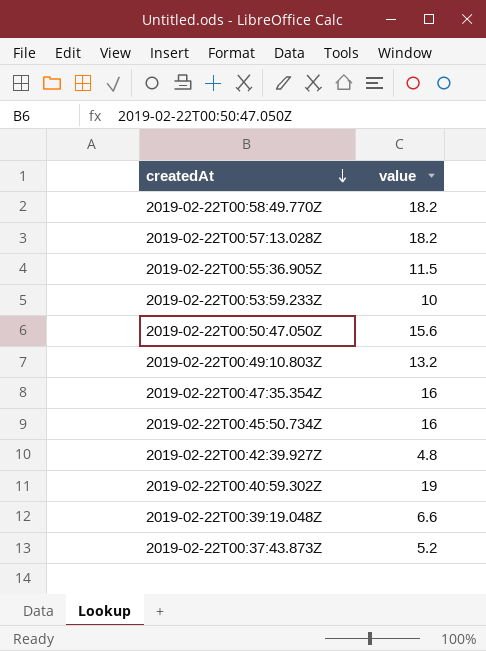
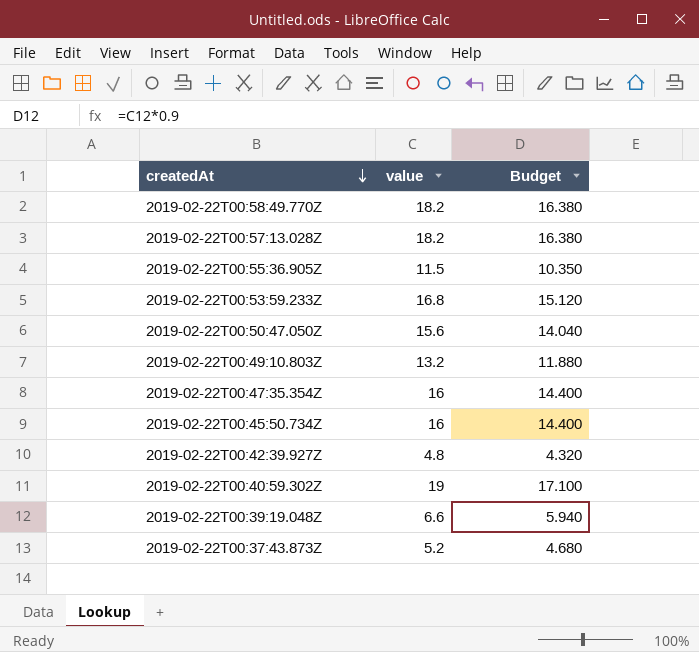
column Budget | formula: none -> [value] * 0.9
2019-02-22T00:53:59.233Z | value: 10 -> 16.8

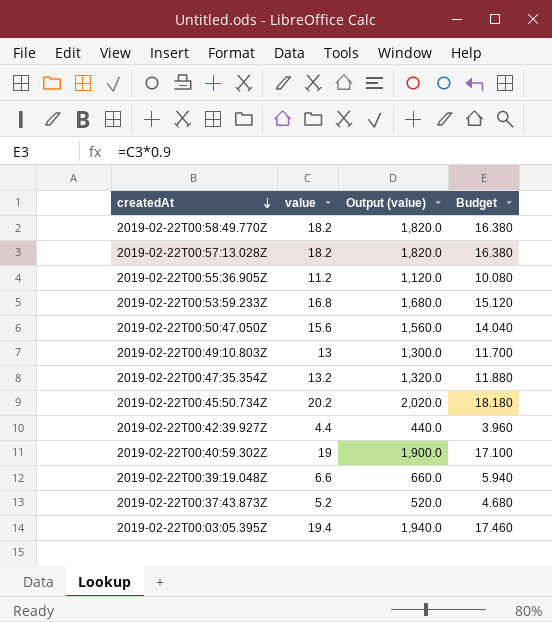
column Output (value) | formula: none -> [value] * 100
2019-02-22T00:55:36.905Z | value: 11.5 -> 11.2
2019-02-22T00:55:36.905Z | Budget: 10.350 -> 10.080
2019-02-22T00:49:10.803Z | value: 13.2 -> 13
2019-02-22T00:49:10.803Z | Budget: 11.880 -> 11.700
2019-02-22T00:47:35.354Z | value: 16 -> 13.2
2019-02-22T00:47:35.354Z | Budget: 14.400 -> 11.880
2019-02-22T00:45:50.734Z | value: 16 -> 20.2
2019-02-22T00:45:50.734Z | Budget: 14.400 -> 18.180
2019-02-22T00:42:39.927Z | value: 4.8 -> 4.4
2019-02-22T00:42:39.927Z | Budget: 4.320 -> 3.960
row 2019-02-22T00:03:05.395Z: none -> 19.4 | 1,940.0 | 17.460

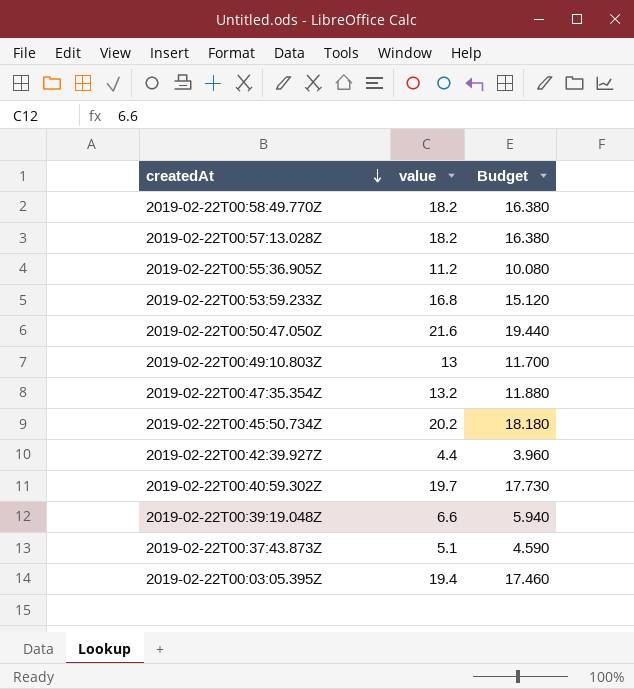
column Output (value) | formula: [value] * 100 -> none
2019-02-22T00:50:47.050Z | value: 15.6 -> 21.6
2019-02-22T00:50:47.050Z | Budget: 14.040 -> 19.440
2019-02-22T00:40:59.302Z | value: 19 -> 19.7
2019-02-22T00:40:59.302Z | Budget: 17.100 -> 17.730
2019-02-22T00:37:43.873Z | value: 5.2 -> 5.1
2019-02-22T00:37:43.873Z | Budget: 4.680 -> 4.590

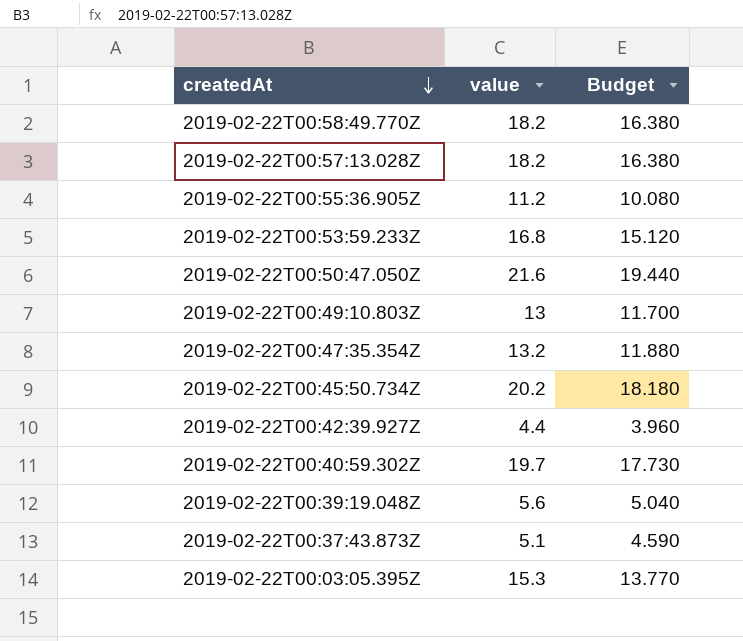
2019-02-22T00:39:19.048Z | value: 6.6 -> 5.6
2019-02-22T00:39:19.048Z | Budget: 5.940 -> 5.040
2019-02-22T00:03:05.395Z | value: 19.4 -> 15.3
2019-02-22T00:03:05.395Z | Budget: 17.460 -> 13.770

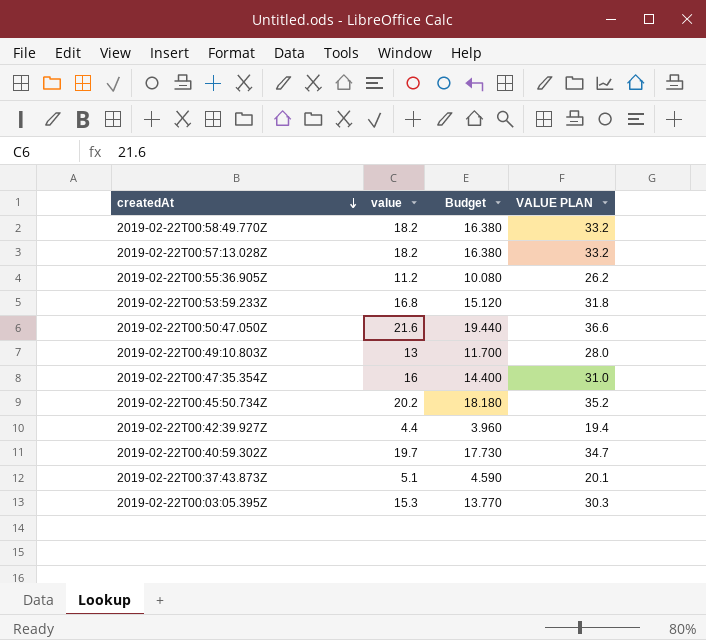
column VALUE PLAN | formula: none -> [value] + 15
row 2019-02-22T00:39:19.048Z: 5.6 | 5.040 -> none
2019-02-22T00:47:35.354Z | value: 13.2 -> 16
2019-02-22T00:47:35.354Z | Budget: 11.880 -> 14.400

